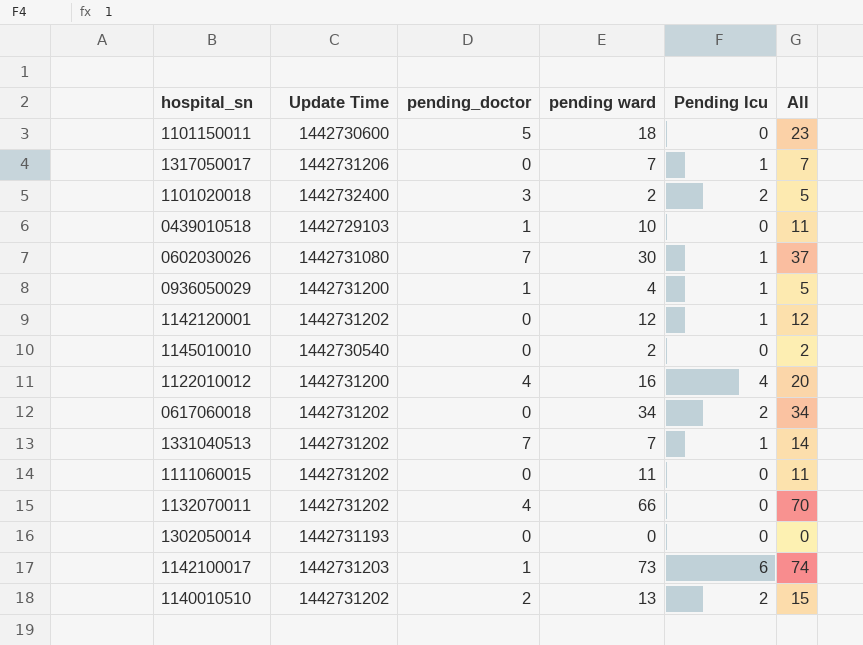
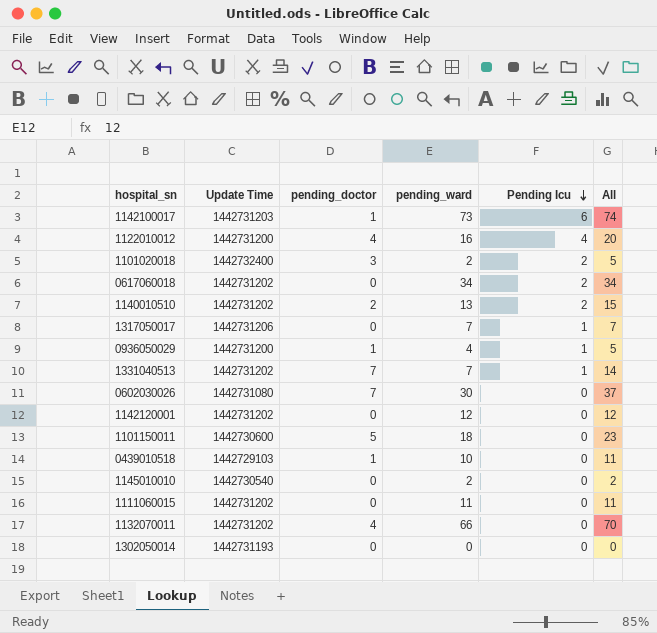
row order: none -> Pending Icu descending
column name: pending ward -> pending_ward
0602030026 | Pending Icu: 1 -> 0
1142120001 | Pending Icu: 1 -> 0

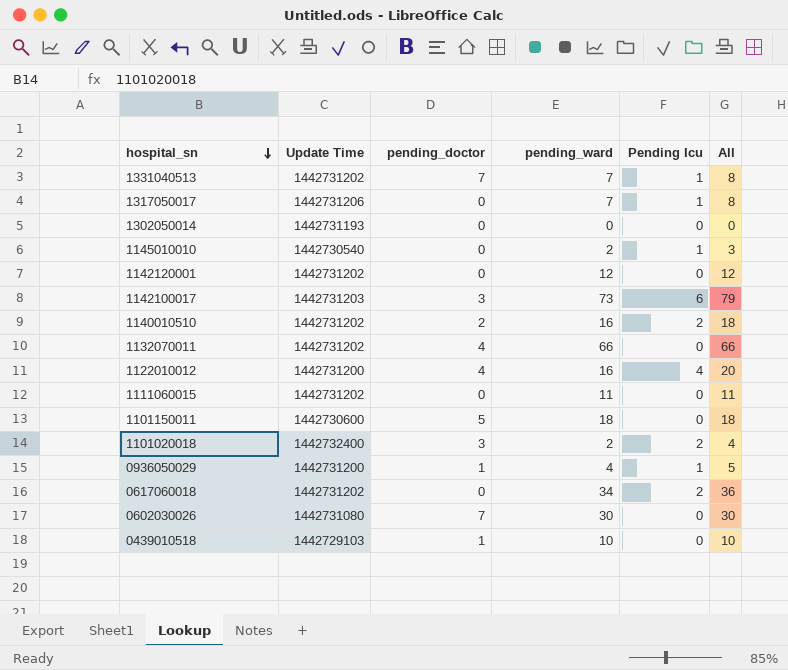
row order: Pending Icu descending -> hospital_sn descending
column All | formula: [pending_doctor] + [pending_ward] -> [pending_ward] + [Pending Icu]
1145010010 | Pending Icu: 0 -> 1
1142100017 | pending_doctor: 1 -> 3
1140010510 | pending_ward: 13 -> 16

